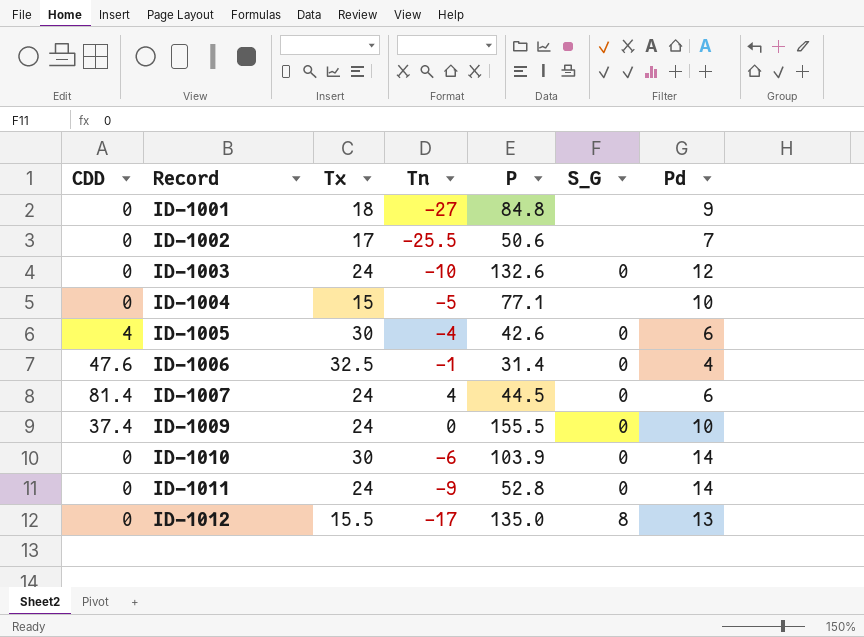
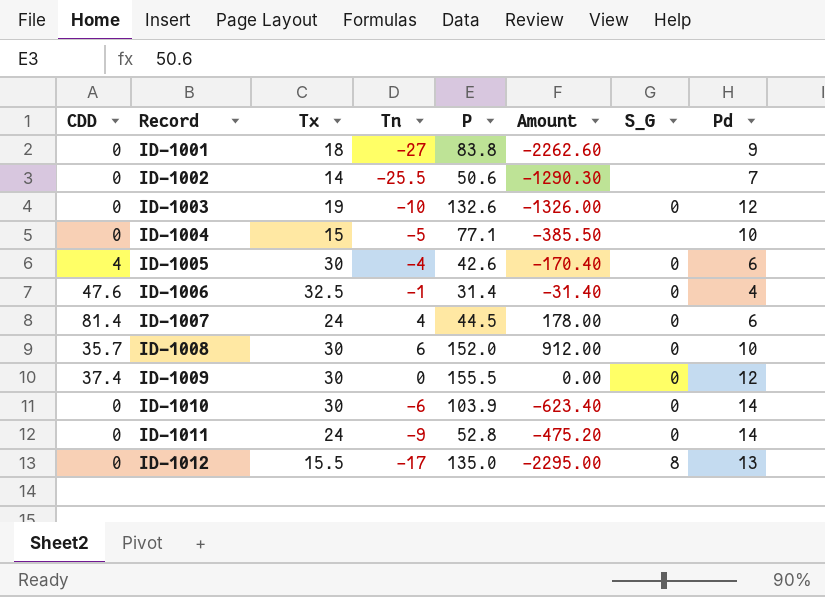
column Amount | formula: none -> [Tn] * [P]
ID-1001 | P: 84.8 -> 83.8
ID-1002 | Tx: 17 -> 14
ID-1003 | Tx: 24 -> 19
row ID-1008: none -> 35.7 | 30 | 6 | 152.0 | 912.00 | 0 | 10
ID-1009 | Tx: 24 -> 30
ID-1009 | Pd: 10 -> 12

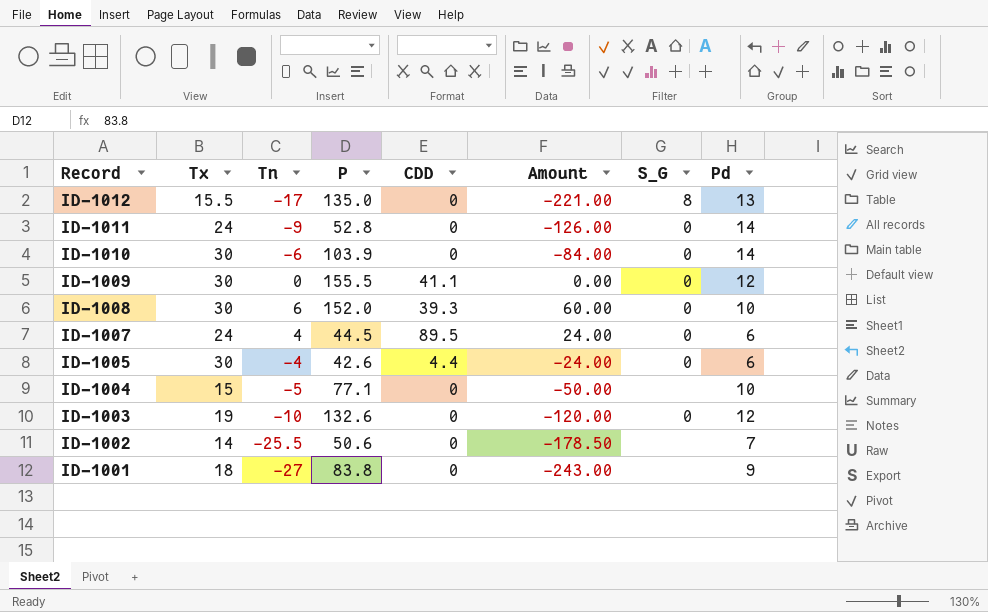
row order: Record ascending -> Record descending
column CDD | position: 1 -> 5
column Amount | formula: [Tn] * [P] -> [Tn] * [Pd]
row ID-1006: 47.6 | 32.5 | -1 | 31.4 | -31.40 | 0 | 4 -> none
ID-1009 | CDD: 37.4 -> 41.1
ID-1008 | CDD: 35.7 -> 39.3
ID-1007 | CDD: 81.4 -> 89.5
ID-1005 | CDD: 4 -> 4.4

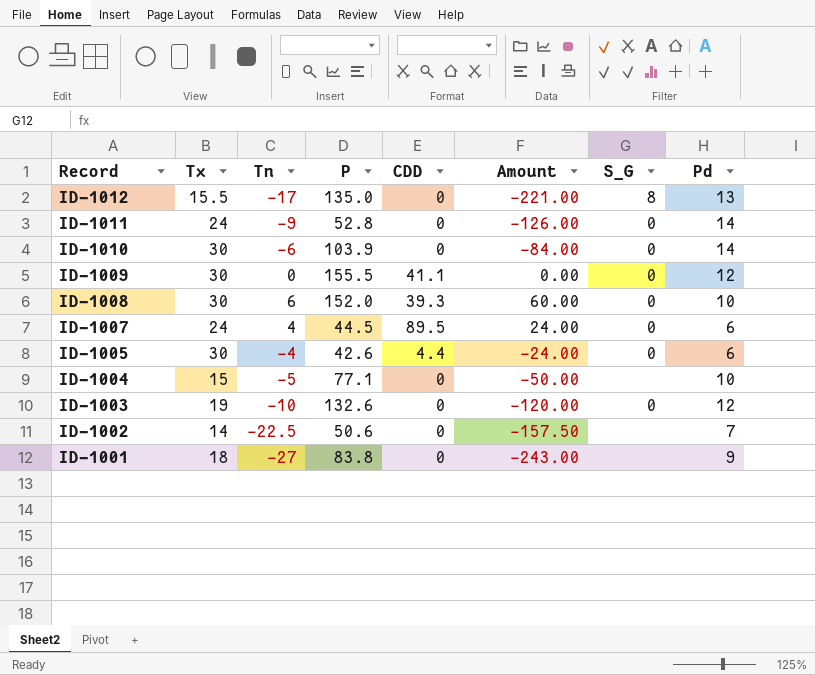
ID-1002 | Tn: -25.5 -> -22.5
ID-1002 | Amount: -178.50 -> -157.50

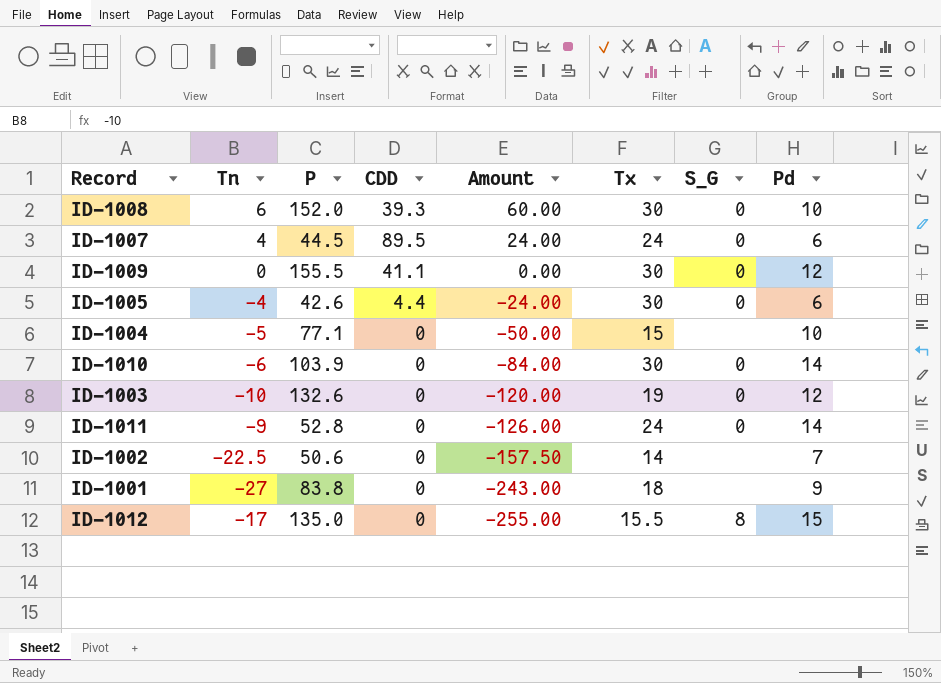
row order: Record descending -> Amount descending
column Tx | position: 2 -> 6
ID-1012 | Amount: -221.00 -> -255.00
ID-1012 | Pd: 13 -> 15

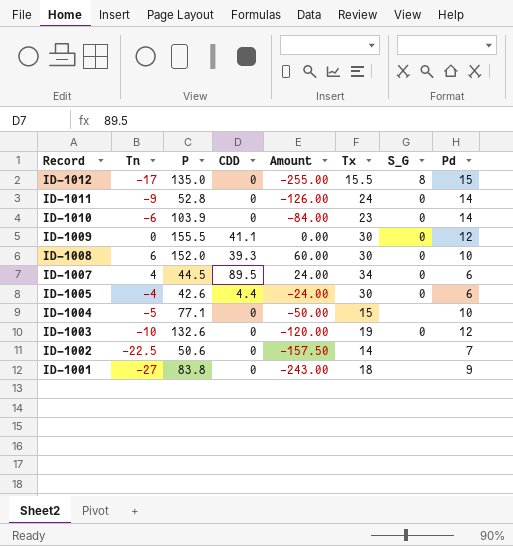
row order: Amount descending -> Record descending
ID-1010 | Tx: 30 -> 23
ID-1007 | Tx: 24 -> 34

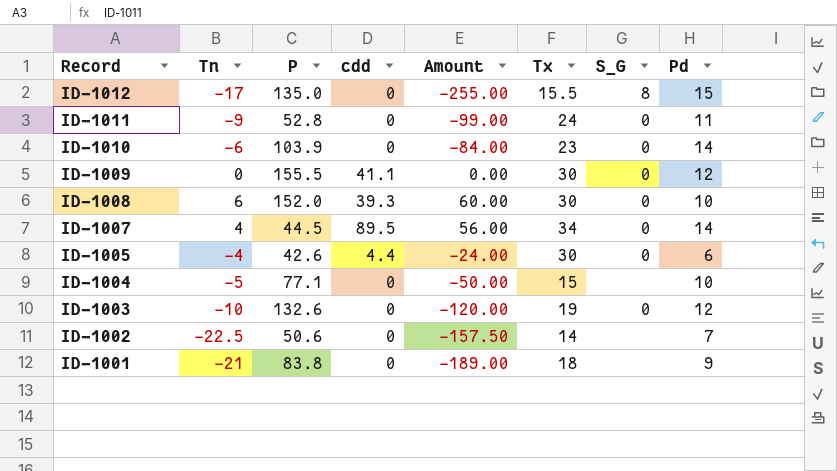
column name: CDD -> cdd
ID-1011 | Amount: -126.00 -> -99.00
ID-1011 | Pd: 14 -> 11
ID-1007 | Amount: 24.00 -> 56.00
ID-1007 | Pd: 6 -> 14
ID-1001 | Tn: -27 -> -21
ID-1001 | Amount: -243.00 -> -189.00

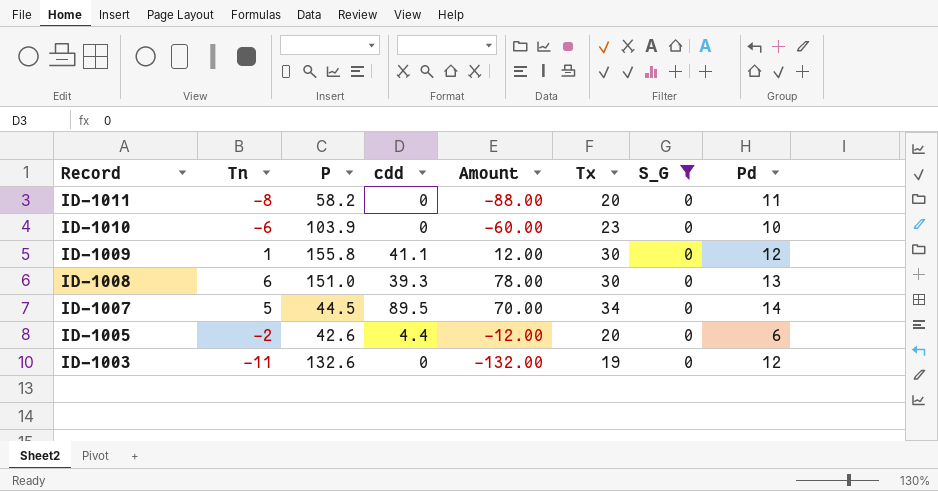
filter: none -> S_G = 0
ID-1011 | Tn: -9 -> -8
ID-1011 | P: 52.8 -> 58.2
ID-1011 | Amount: -99.00 -> -88.00
ID-1011 | Tx: 24 -> 20
ID-1010 | Amount: -84.00 -> -60.00
ID-1010 | Pd: 14 -> 10
ID-1009 | Tn: 0 -> 1
ID-1009 | P: 155.5 -> 155.8
ID-1009 | Amount: 0.00 -> 12.00
ID-1008 | P: 152.0 -> 151.0
ID-1008 | Amount: 60.00 -> 78.00
ID-1008 | Pd: 10 -> 13
ID-1007 | Tn: 4 -> 5
ID-1007 | Amount: 56.00 -> 70.00
ID-1005 | Tn: -4 -> -2
ID-1005 | Amount: -24.00 -> -12.00
ID-1005 | Tx: 30 -> 20
ID-1003 | Tn: -10 -> -11
ID-1003 | Amount: -120.00 -> -132.00

